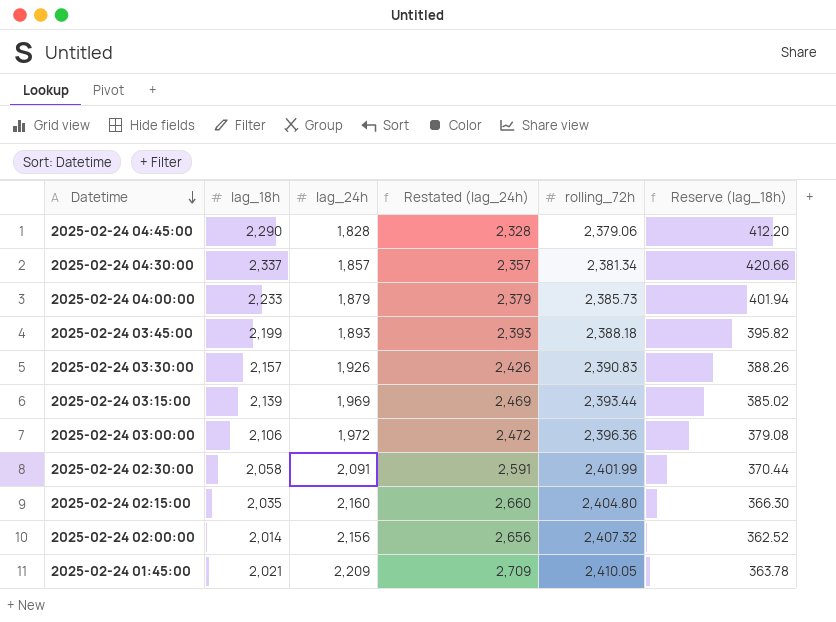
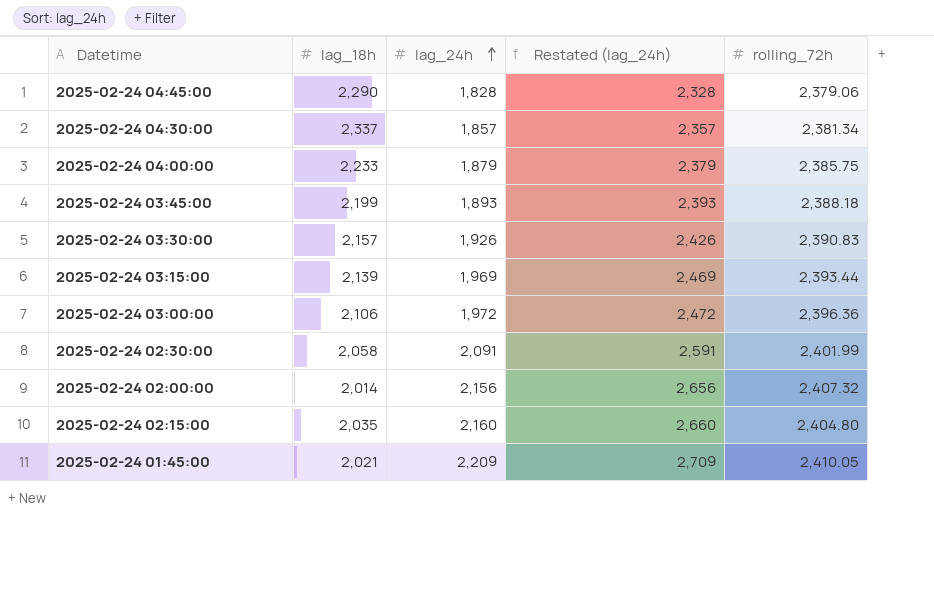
row order: Datetime descending -> lag_24h ascending
column Reserve (lag_18h) | formula: [lag_18h] * 0.18 -> none
2025-02-24 04:00:00 | rolling_72h: 2,385.73 -> 2,385.75

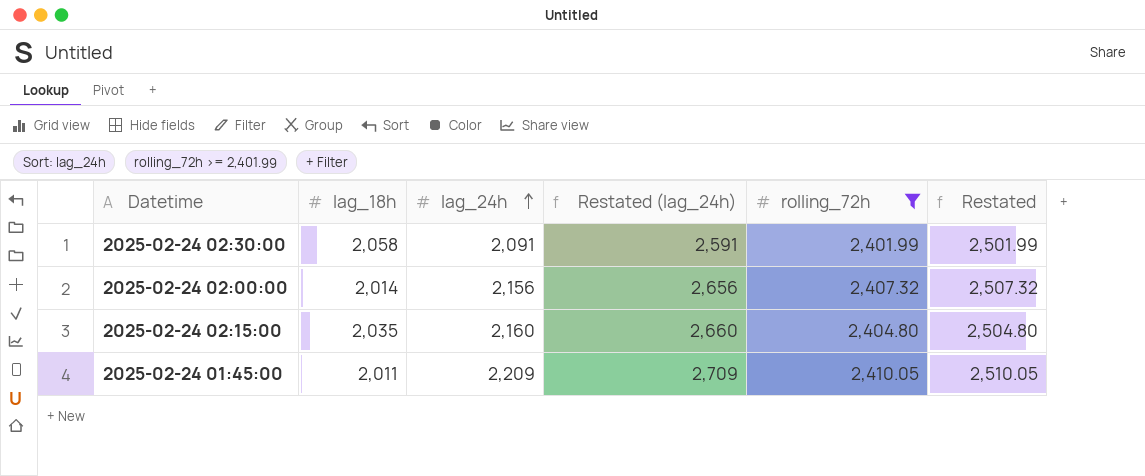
filter: none -> rolling_72h >= 2,401.99
column Restated | formula: none -> [rolling_72h] + 100
2025-02-24 01:45:00 | lag_18h: 2,021 -> 2,011

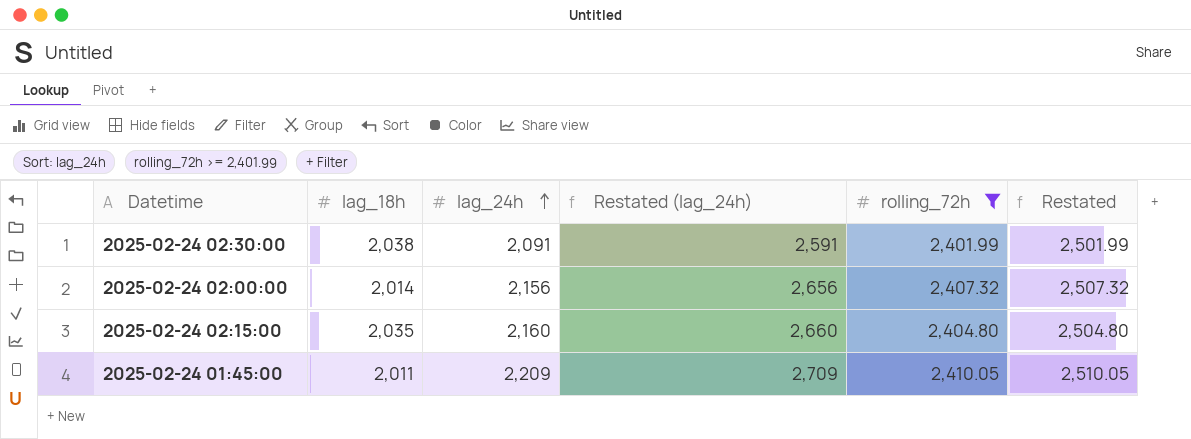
2025-02-24 02:30:00 | lag_18h: 2,058 -> 2,038

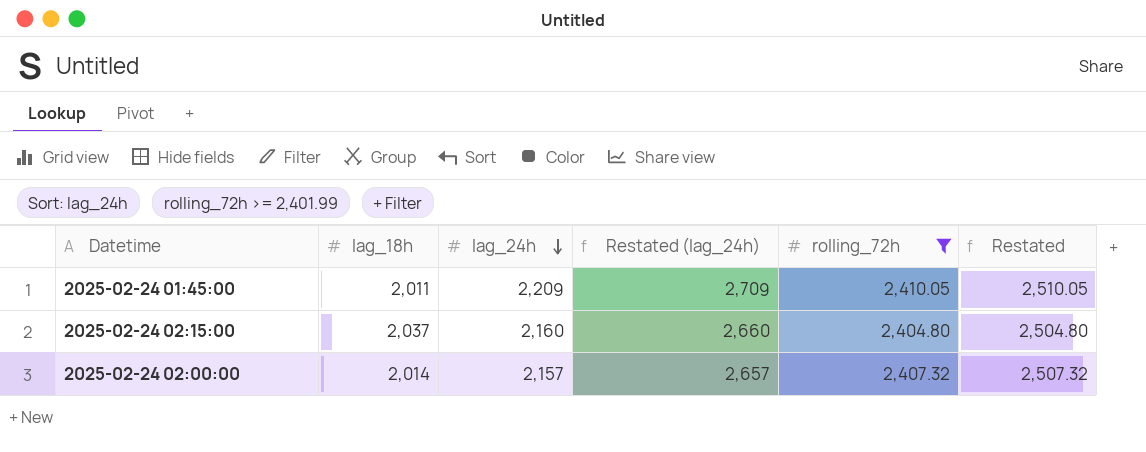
row order: lag_24h ascending -> lag_24h descending
row 2025-02-24 02:30:00: 2,038 | 2,091 | 2,591 | 2,401.99 | 2,501.99 -> none
2025-02-24 02:15:00 | lag_18h: 2,035 -> 2,037
2025-02-24 02:00:00 | lag_24h: 2,156 -> 2,157
2025-02-24 02:00:00 | Restated (lag_24h): 2,656 -> 2,657

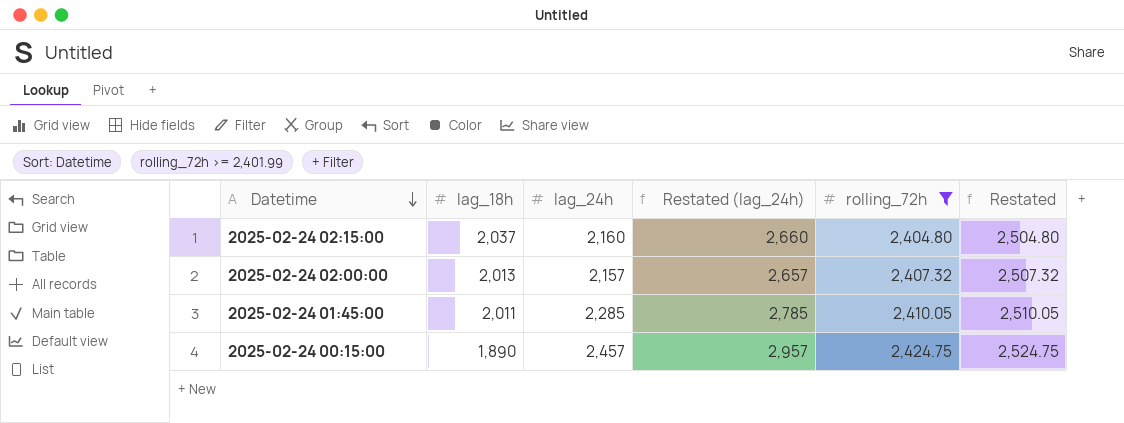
row order: lag_24h descending -> Datetime descending
2025-02-24 02:00:00 | lag_18h: 2,014 -> 2,013
2025-02-24 01:45:00 | lag_24h: 2,209 -> 2,285
2025-02-24 01:45:00 | Restated (lag_24h): 2,709 -> 2,785
row 2025-02-24 00:15:00: none -> 1,890 | 2,457 | 2,957 | 2,424.75 | 2,524.75

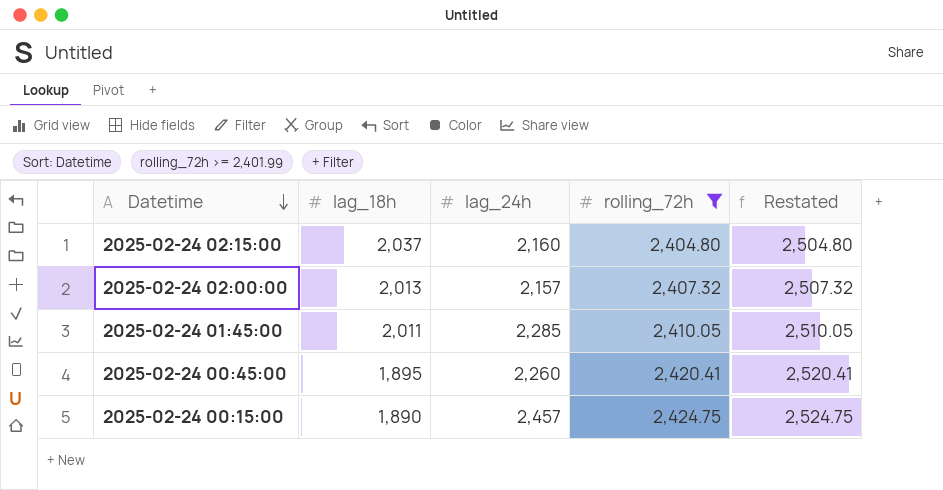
column Restated (lag_24h) | formula: [lag_24h] + 500 -> none
row 2025-02-24 00:45:00: none -> 1,895 | 2,260 | 2,420.41 | 2,520.41

